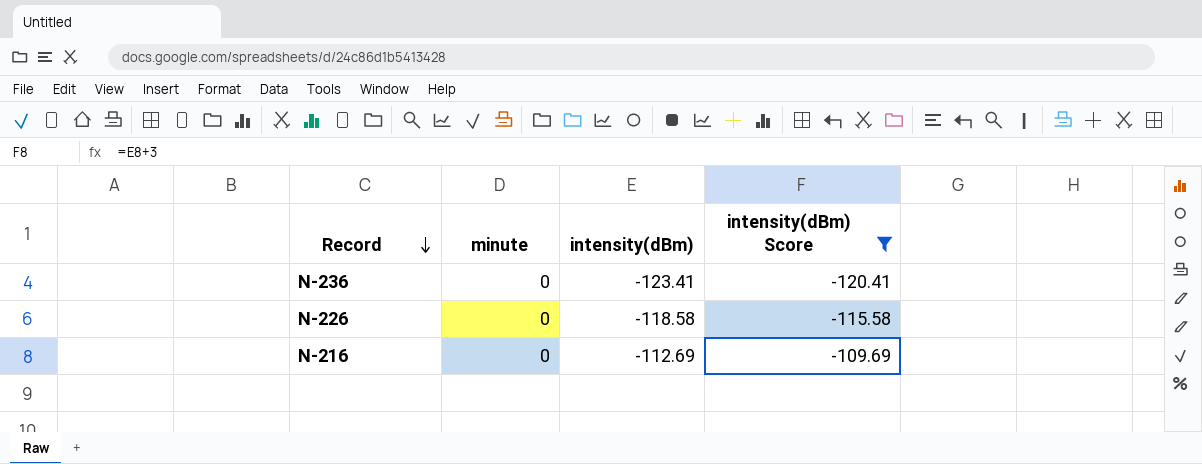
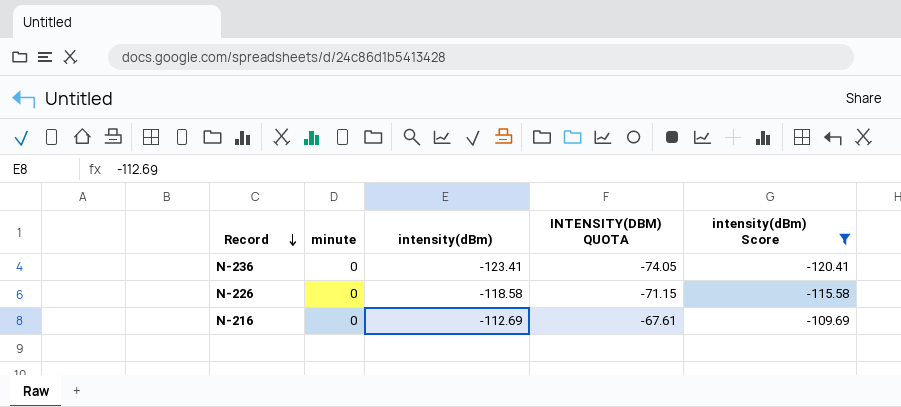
column INTENSITY(DBM) QUOTA | formula: none -> [intensity(dBm)] * 0.6

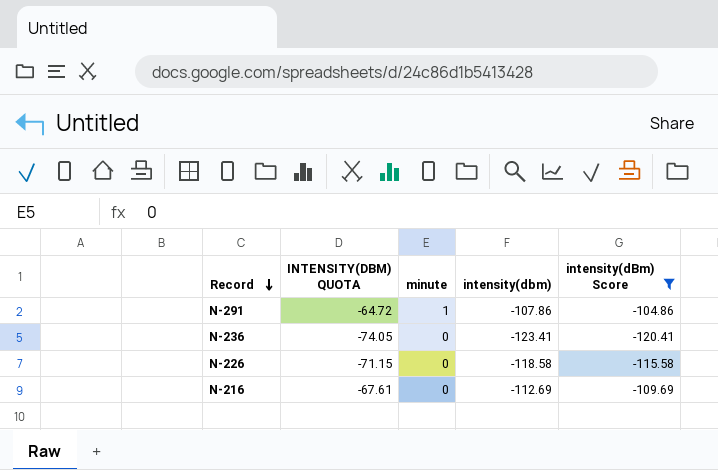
column INTENSITY(DBM) QUOTA | position: 4 -> 2
column name: intensity(dBm) -> intensity(dbm)
row N-291: none -> -64.72 | 1 | -107.86 | -104.86

